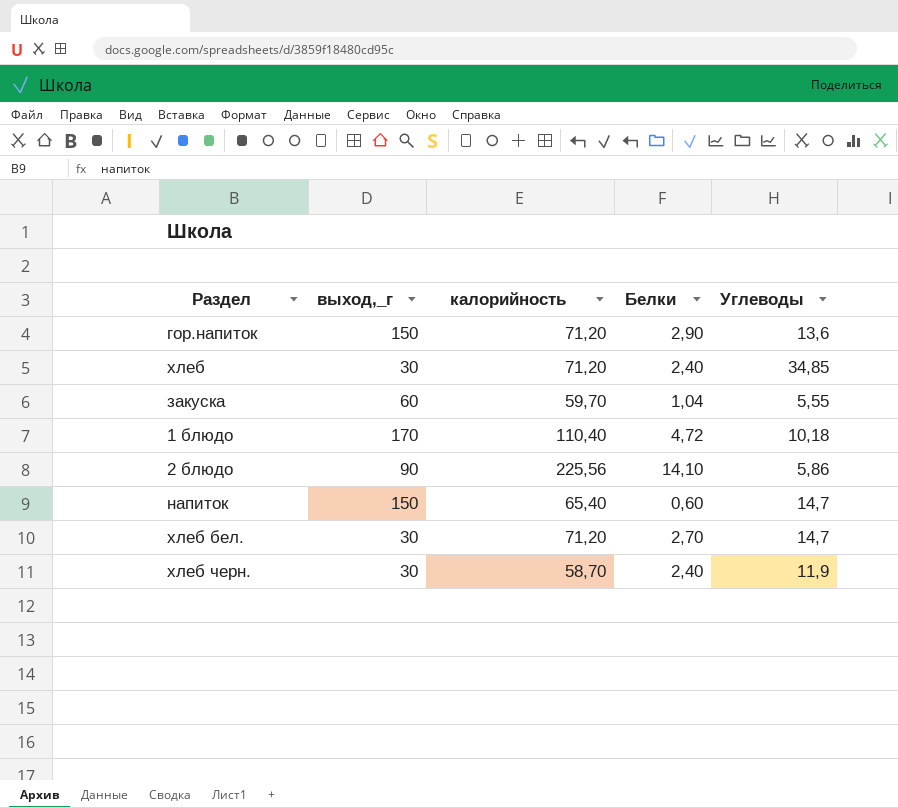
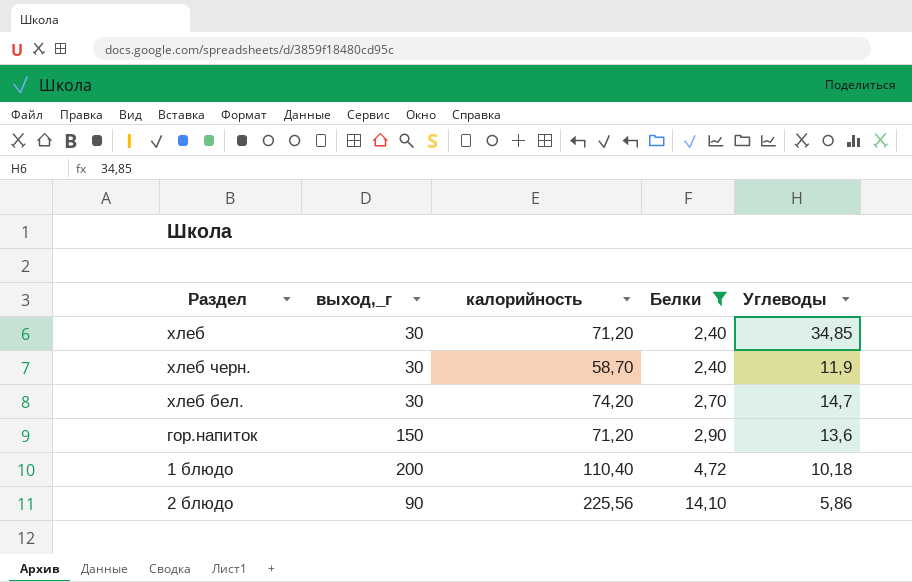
filter: none -> Белки >= 2,40
row order: none -> Белки ascending
хлеб бел. | калорийность: 71,20 -> 74,20
1 блюдо | выход,_г: 170 -> 200

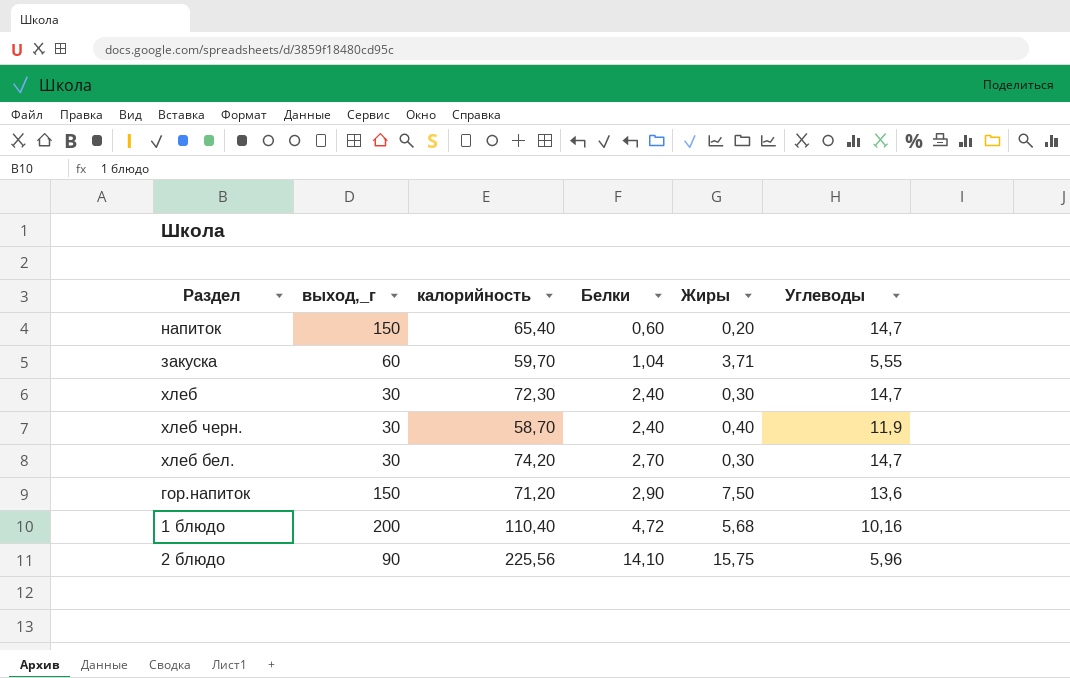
filter: Белки >= 2,40 -> none
column Жиры | position: none -> 5
хлеб | калорийность: 71,20 -> 72,30
хлеб | Углеводы: 34,85 -> 14,7
1 блюдо | Углеводы: 10,18 -> 10,16
2 блюдо | Углеводы: 5,86 -> 5,96

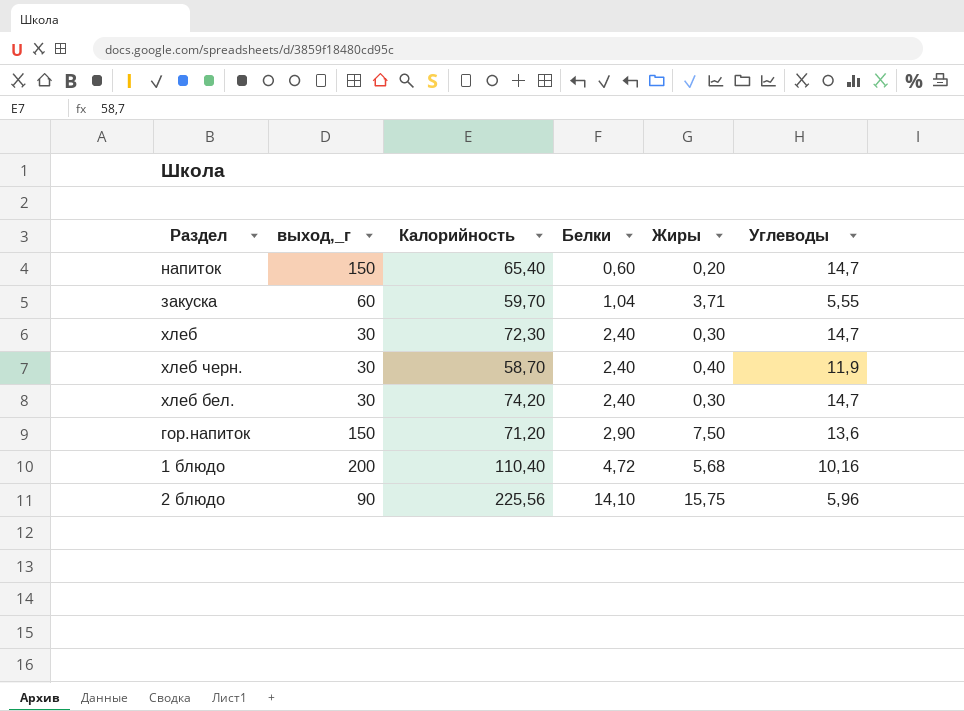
column name: калорийность -> Калорийность
хлеб бел. | Белки: 2,70 -> 2,40

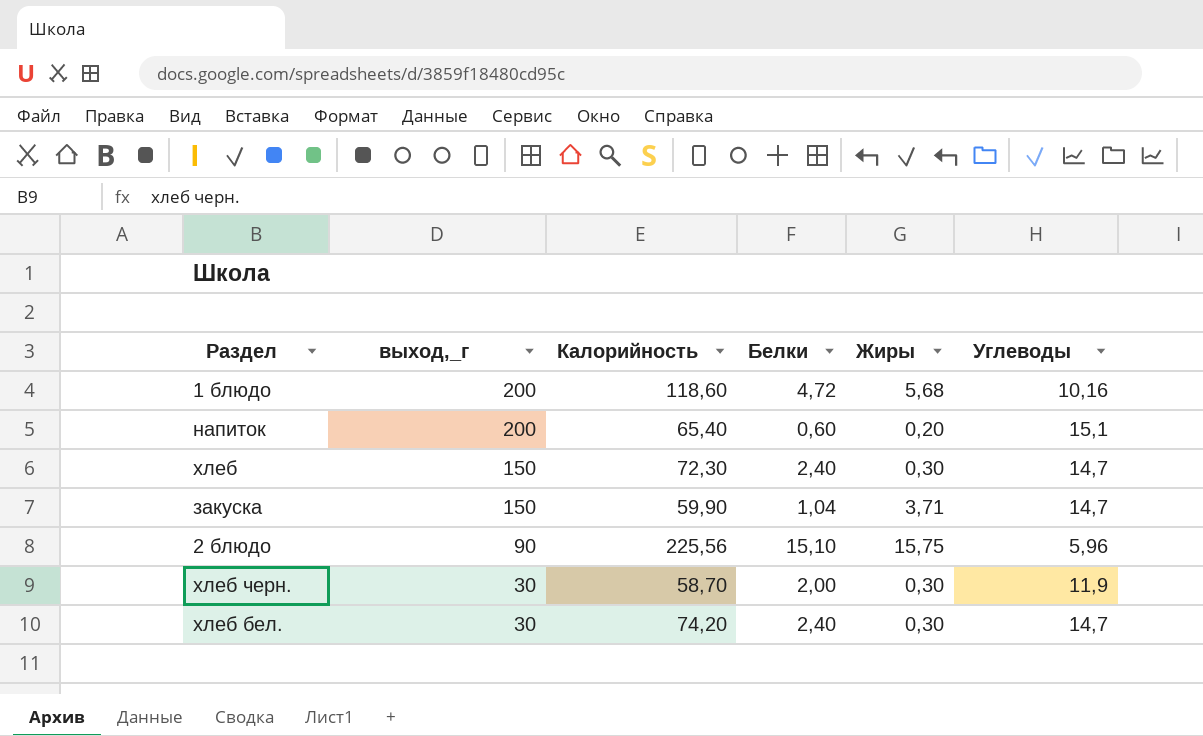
row order: Белки ascending -> выход,_г descending
row гор.напиток: 150 | 71,20 | 2,90 | 7,50 | 13,6 -> none
1 блюдо | Калорийность: 110,40 -> 118,60
напиток | выход,_г: 150 -> 200
напиток | Углеводы: 14,7 -> 15,1
хлеб | выход,_г: 30 -> 150
закуска | выход,_г: 60 -> 150
закуска | Калорийность: 59,70 -> 59,90
закуска | Углеводы: 5,55 -> 14,7
2 блюдо | Белки: 14,10 -> 15,10
хлеб черн. | Белки: 2,40 -> 2,00
хлеб черн. | Жиры: 0,40 -> 0,30

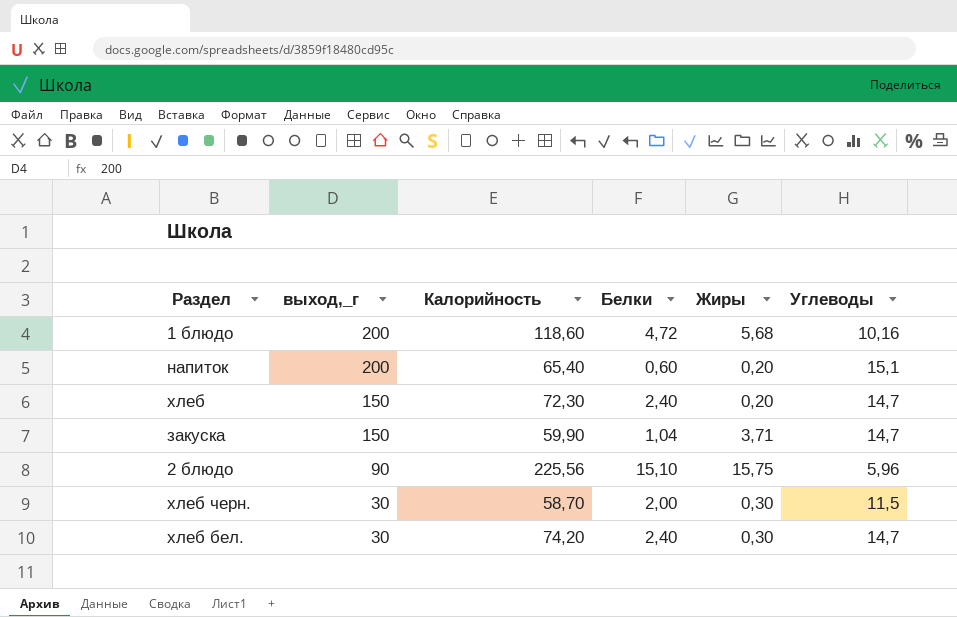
хлеб | Жиры: 0,30 -> 0,20
хлеб черн. | Углеводы: 11,9 -> 11,5

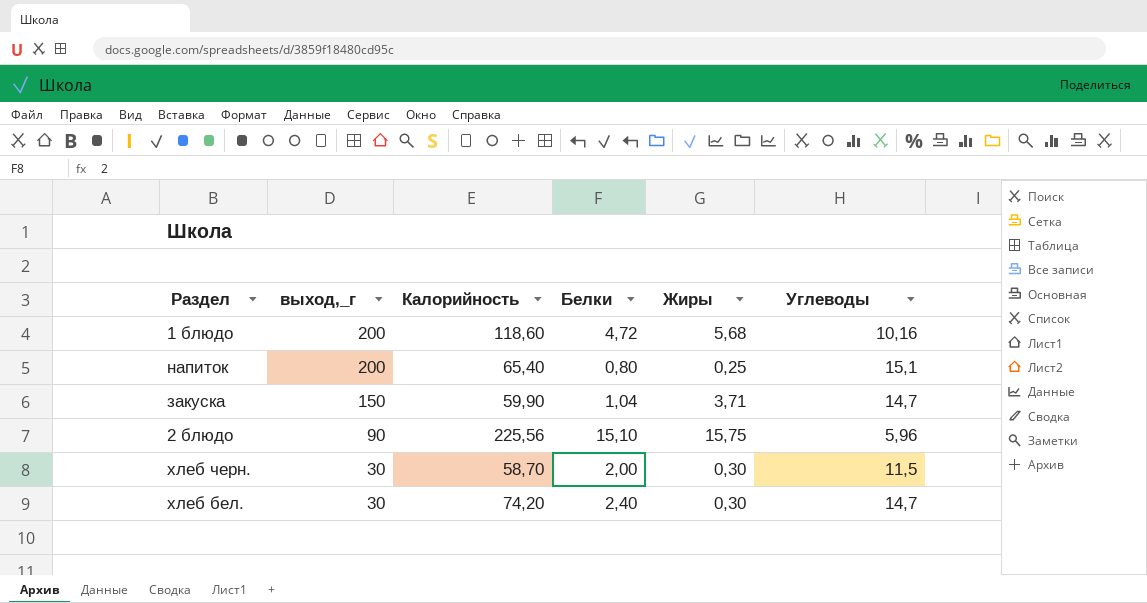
row хлеб: 150 | 72,30 | 2,40 | 0,20 | 14,7 -> none
напиток | Белки: 0,60 -> 0,80
напиток | Жиры: 0,20 -> 0,25

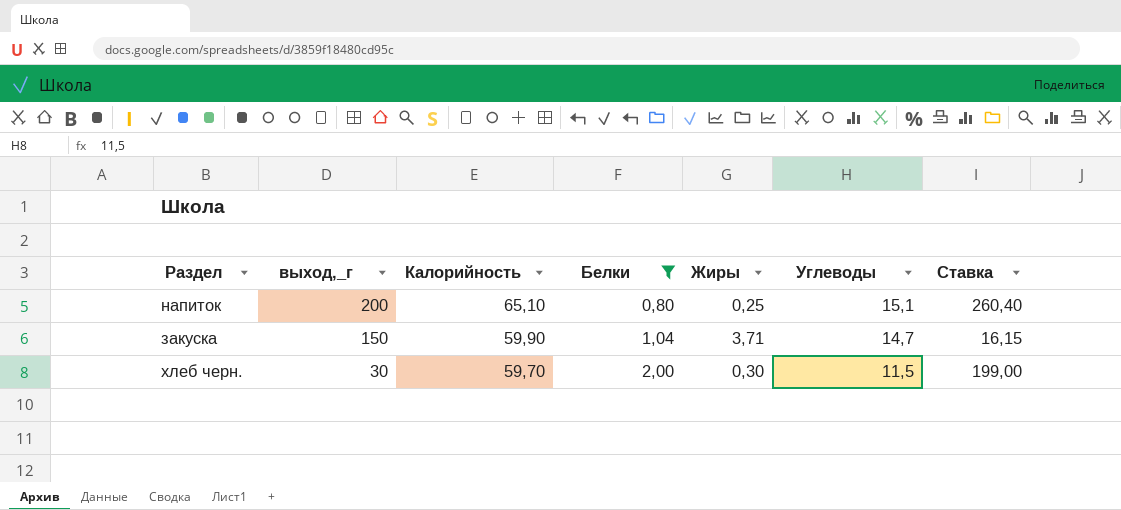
filter: none -> Белки <= 2,00
column Ставка | formula: none -> [Калорийность] / [Жиры]
напиток | Калорийность: 65,40 -> 65,10
хлеб черн. | Калорийность: 58,70 -> 59,70

